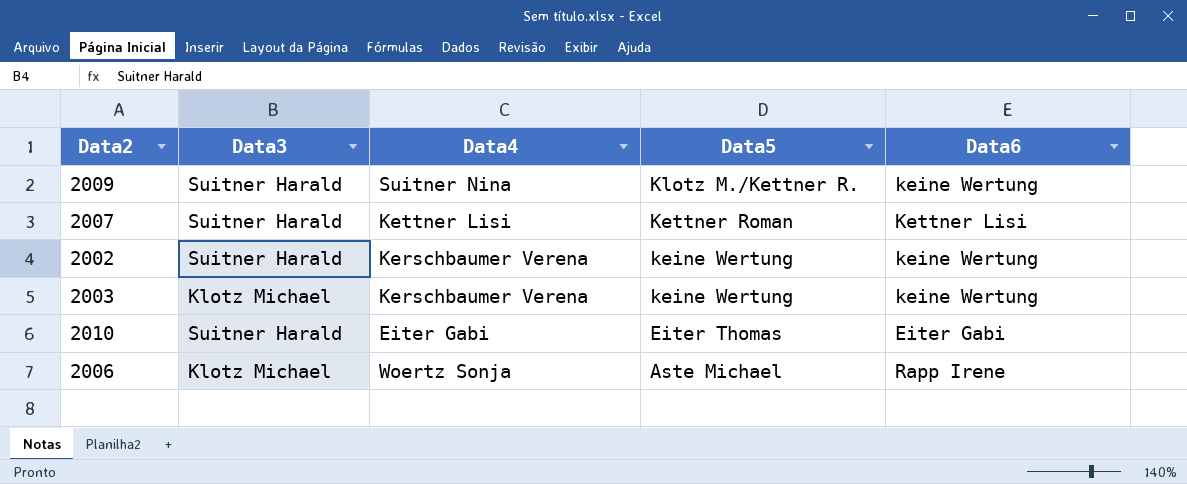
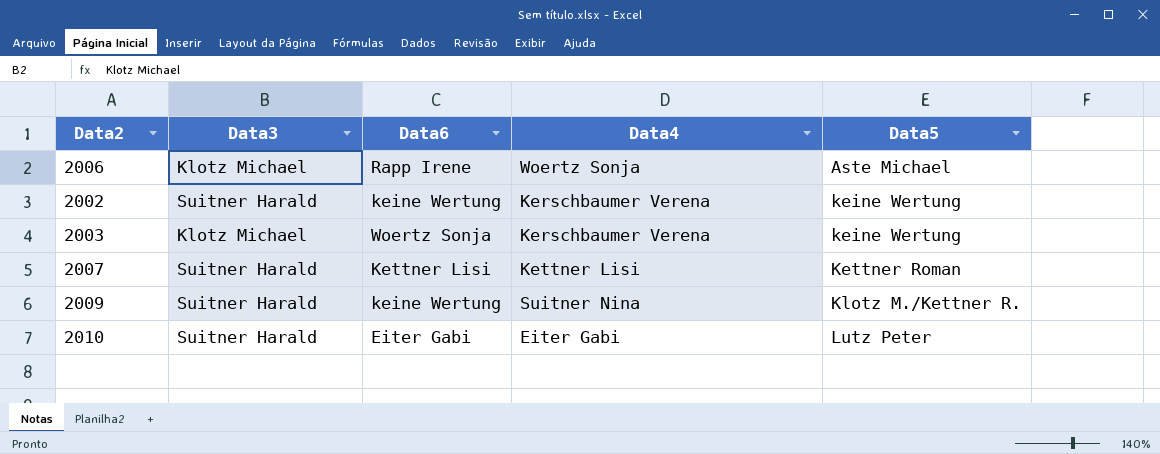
row order: Data5 descending -> Data5 ascending
column Data6 | position: 5 -> 3
2003 | Data6: keine Wertung -> Woertz Sonja
2010 | Data5: Eiter Thomas -> Lutz Peter

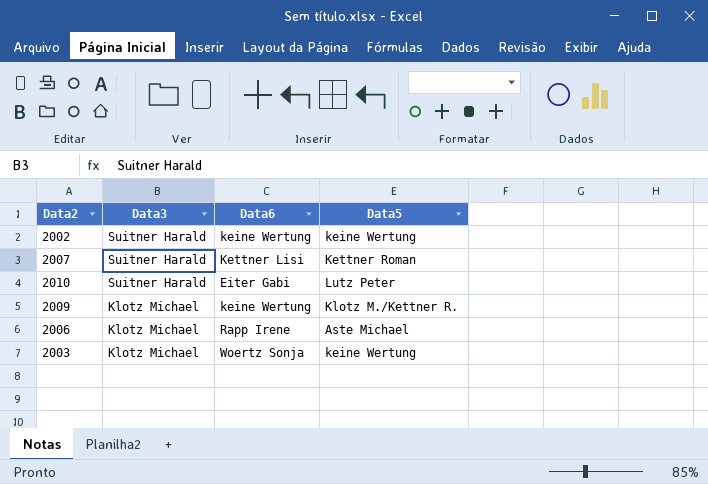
row order: Data5 ascending -> Data3 descending
column Data4 | position: 4 -> none
2009 | Data3: Suitner Harald -> Klotz Michael

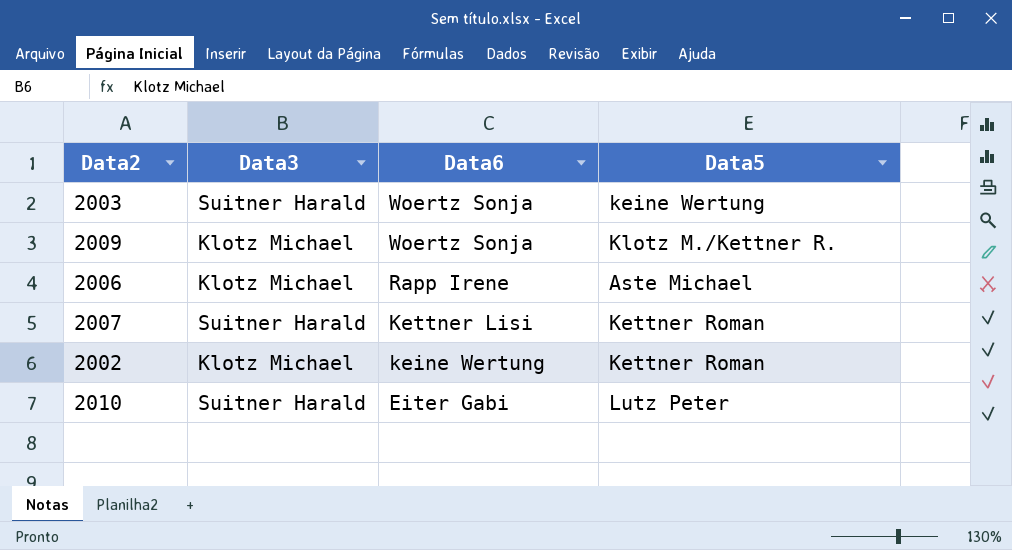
row order: Data3 descending -> Data6 descending
2003 | Data3: Klotz Michael -> Suitner Harald
2009 | Data6: keine Wertung -> Woertz Sonja
2002 | Data3: Suitner Harald -> Klotz Michael
2002 | Data5: keine Wertung -> Kettner Roman

